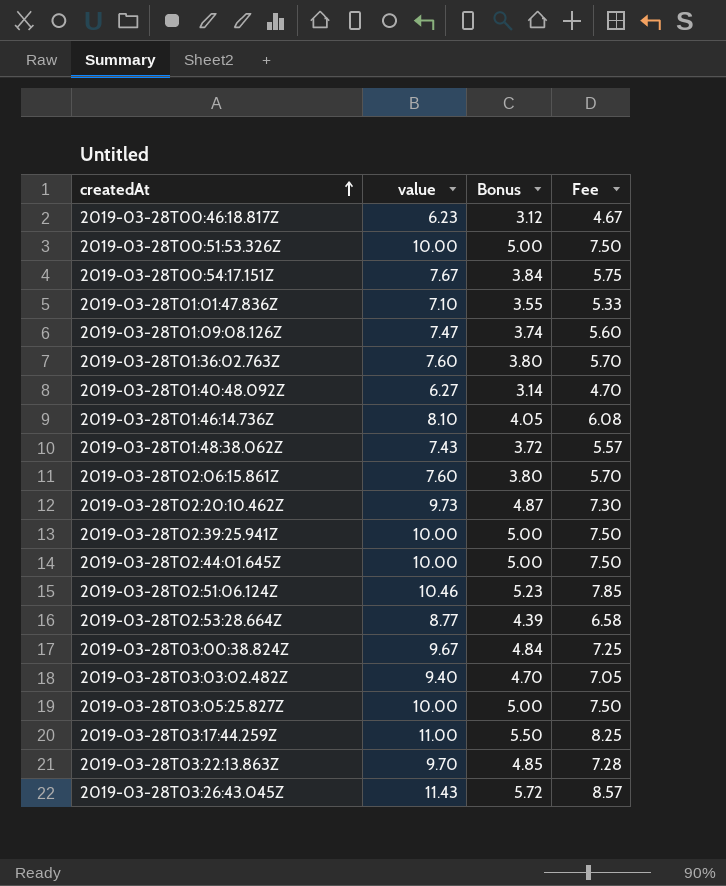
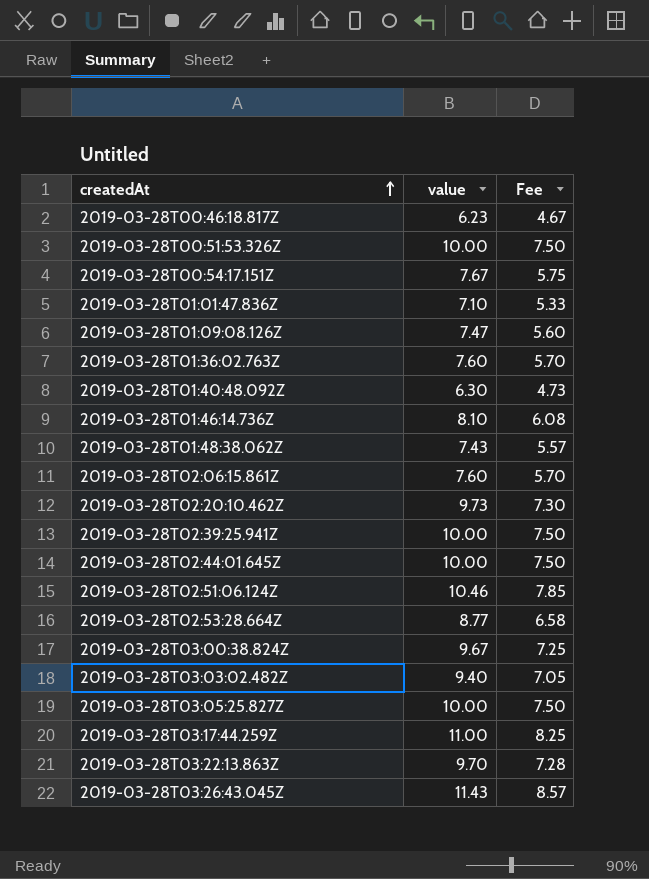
column Bonus | formula: [value] * 0.5 -> none
2019-03-28T01:40:48.092Z | value: 6.27 -> 6.30
2019-03-28T01:40:48.092Z | Fee: 4.70 -> 4.73

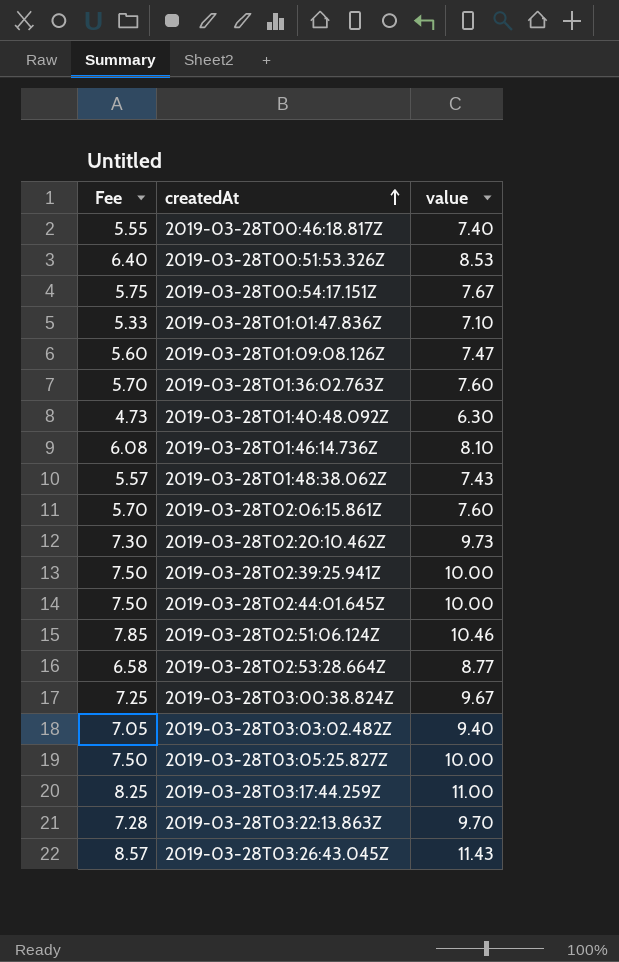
column Fee | position: 3 -> 1
2019-03-28T00:46:18.817Z | Fee: 4.67 -> 5.55
2019-03-28T00:46:18.817Z | value: 6.23 -> 7.40
2019-03-28T00:51:53.326Z | Fee: 7.50 -> 6.40
2019-03-28T00:51:53.326Z | value: 10.00 -> 8.53

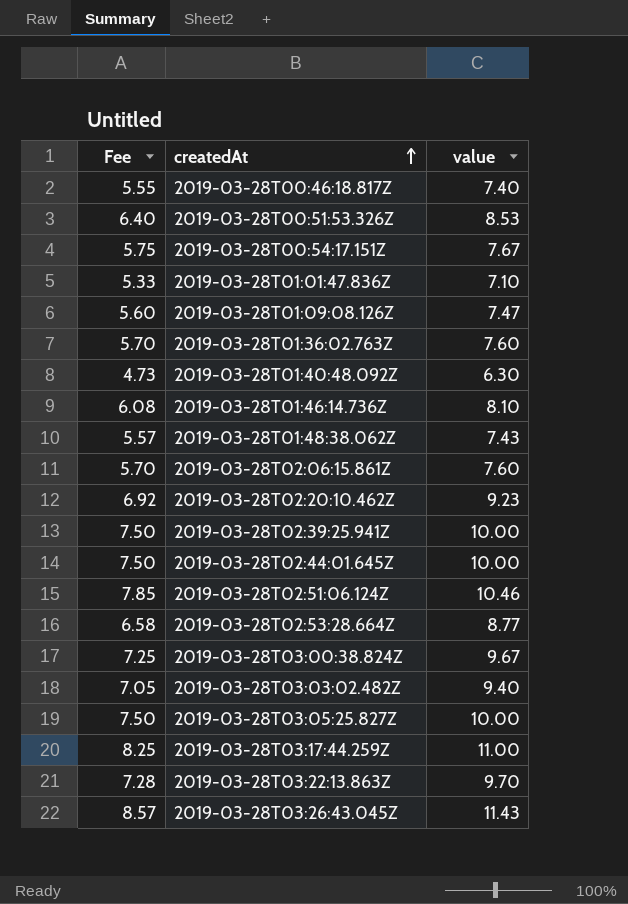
2019-03-28T02:20:10.462Z | Fee: 7.30 -> 6.92
2019-03-28T02:20:10.462Z | value: 9.73 -> 9.23

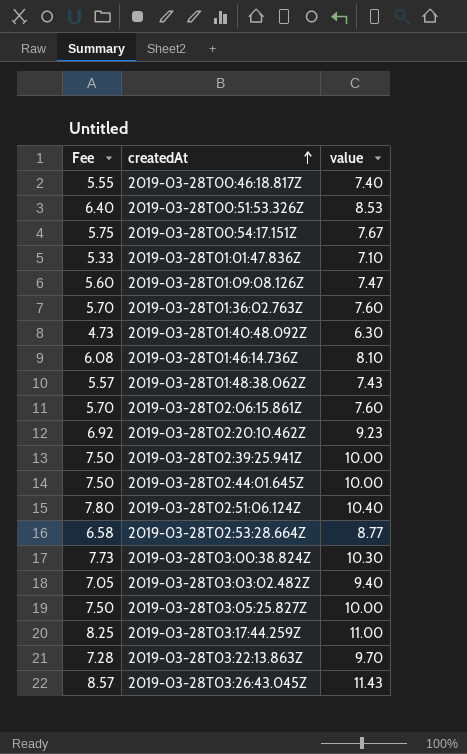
2019-03-28T02:51:06.124Z | Fee: 7.85 -> 7.80
2019-03-28T02:51:06.124Z | value: 10.46 -> 10.40
2019-03-28T03:00:38.824Z | Fee: 7.25 -> 7.73
2019-03-28T03:00:38.824Z | value: 9.67 -> 10.30

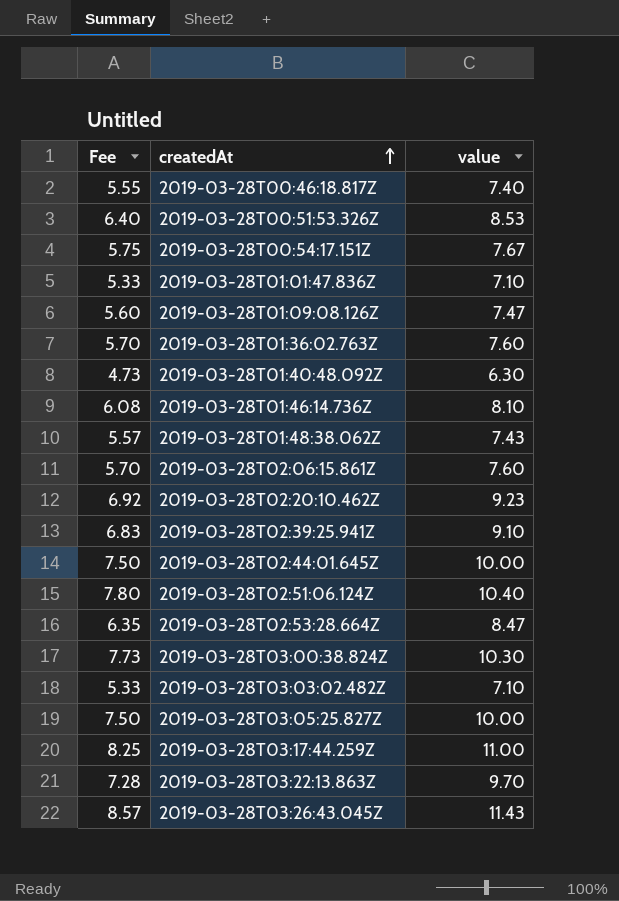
2019-03-28T02:39:25.941Z | Fee: 7.50 -> 6.83
2019-03-28T02:39:25.941Z | value: 10.00 -> 9.10
2019-03-28T02:53:28.664Z | Fee: 6.58 -> 6.35
2019-03-28T02:53:28.664Z | value: 8.77 -> 8.47
2019-03-28T03:03:02.482Z | Fee: 7.05 -> 5.33
2019-03-28T03:03:02.482Z | value: 9.40 -> 7.10

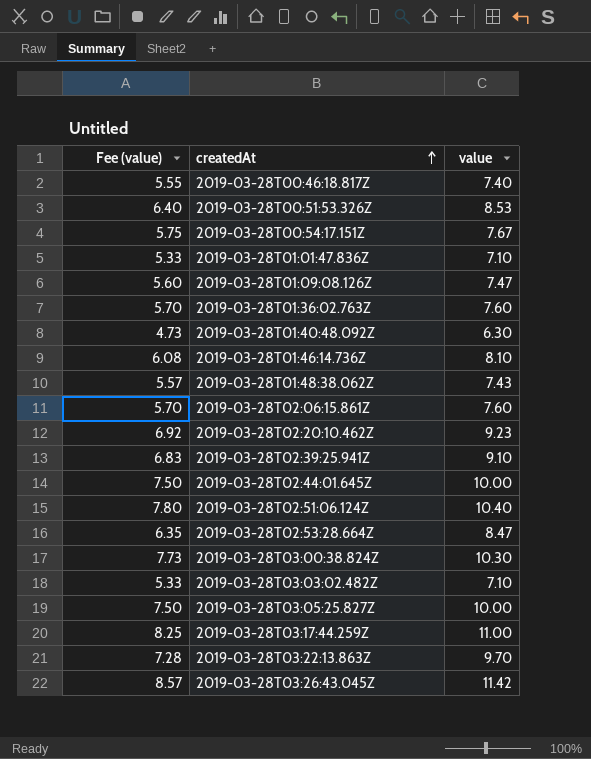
column name: Fee -> Fee (value)
2019-03-28T03:26:43.045Z | value: 11.43 -> 11.42

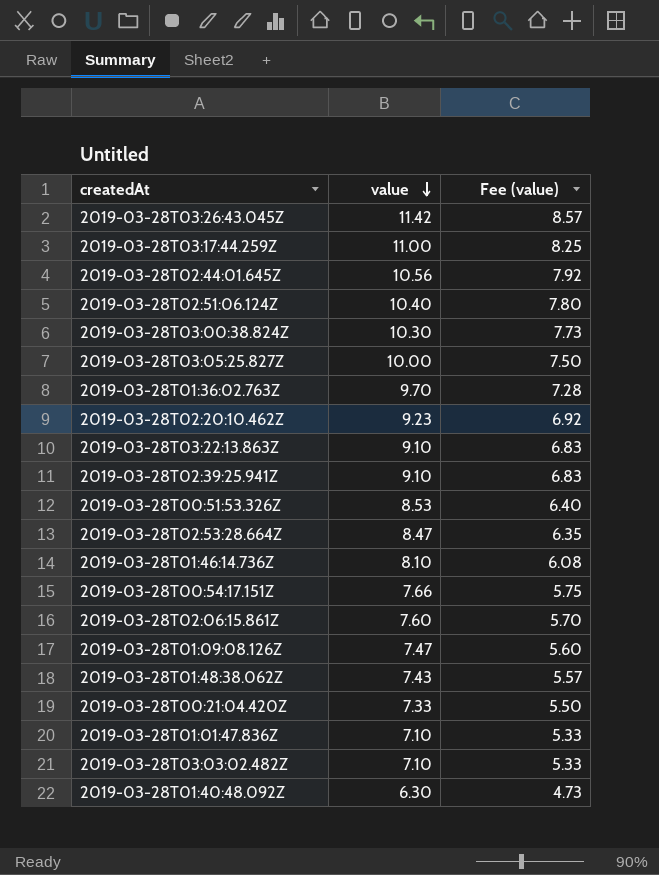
row order: createdAt ascending -> value descending
column Fee (value) | position: 1 -> 3
row 2019-03-28T00:46:18.817Z: 5.55 | 7.40 -> none
2019-03-28T02:44:01.645Z | value: 10.00 -> 10.56
2019-03-28T02:44:01.645Z | Fee (value): 7.50 -> 7.92
2019-03-28T01:36:02.763Z | value: 7.60 -> 9.70
2019-03-28T01:36:02.763Z | Fee (value): 5.70 -> 7.28
2019-03-28T03:22:13.863Z | value: 9.70 -> 9.10
2019-03-28T03:22:13.863Z | Fee (value): 7.28 -> 6.83
2019-03-28T00:54:17.151Z | value: 7.67 -> 7.66
row 2019-03-28T00:21:04.420Z: none -> 7.33 | 5.50

